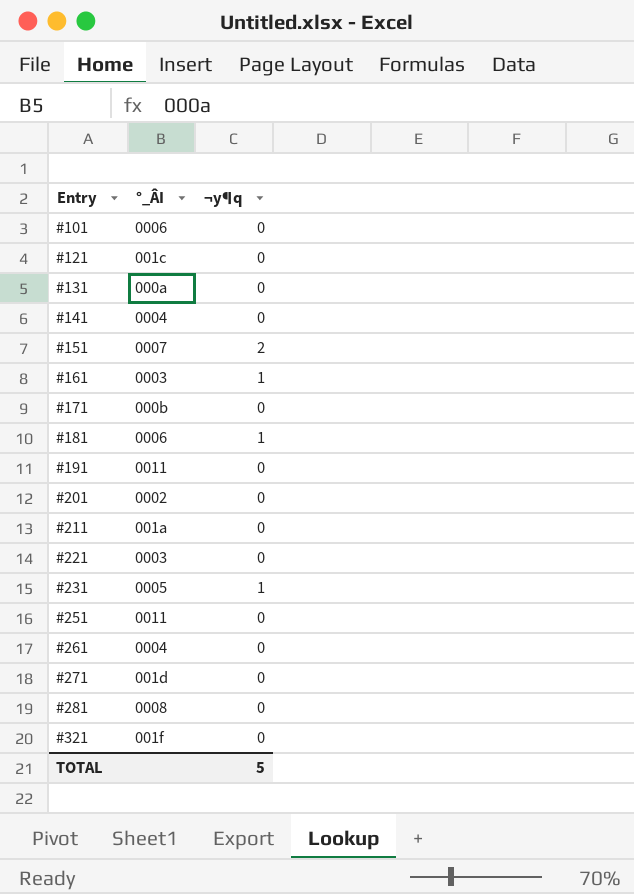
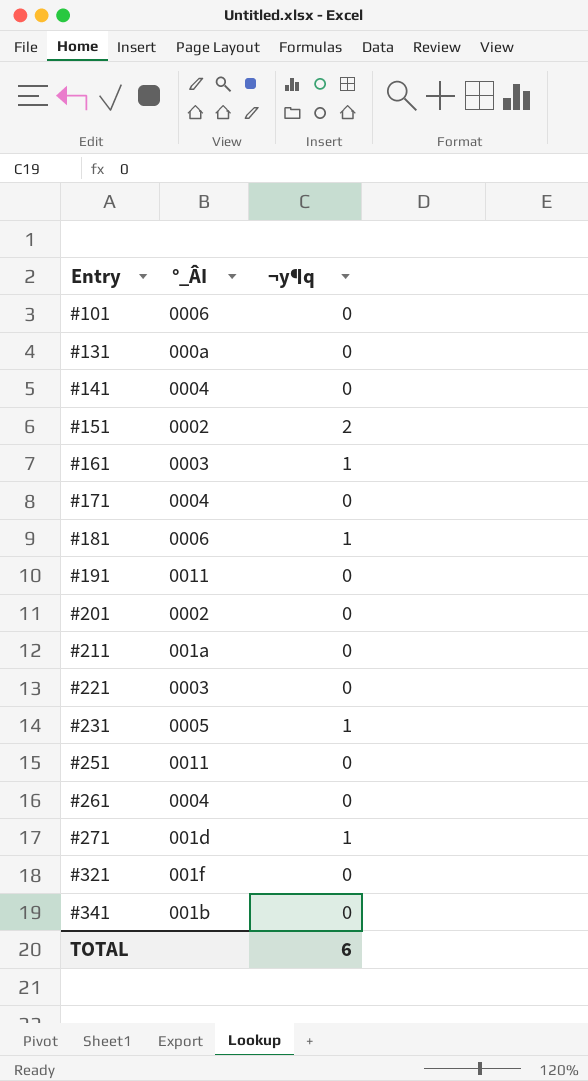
row #121: 001c | 0 -> none
row #281: 0008 | 0 -> none
#151 | °_ÂI: 0007 -> 0002
#171 | °_ÂI: 000b -> 0004
#271 | ¬y¶q: 0 -> 1
row #341: none -> 001b | 0
TOTAL | ¬y¶q: 5 -> 6

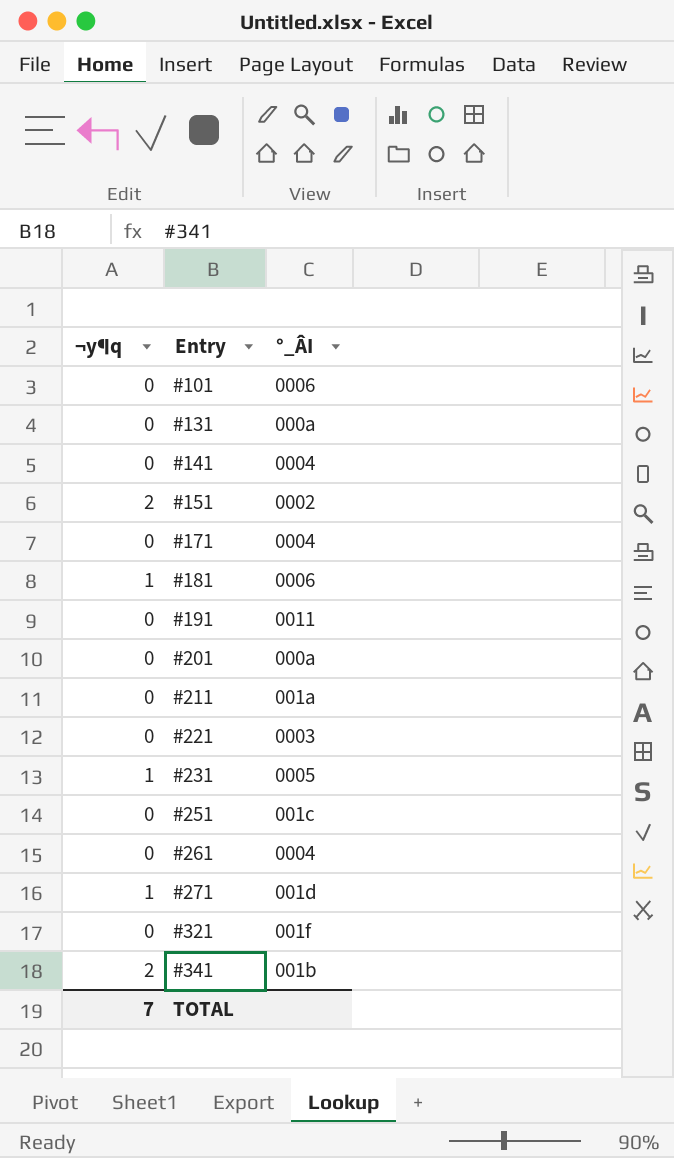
column ¬y¶q | position: 3 -> 1
row #161: 0003 | 1 -> none
#201 | °_ÂI: 0002 -> 000a
#251 | °_ÂI: 0011 -> 001c
#341 | ¬y¶q: 0 -> 2
TOTAL | ¬y¶q: 6 -> 7

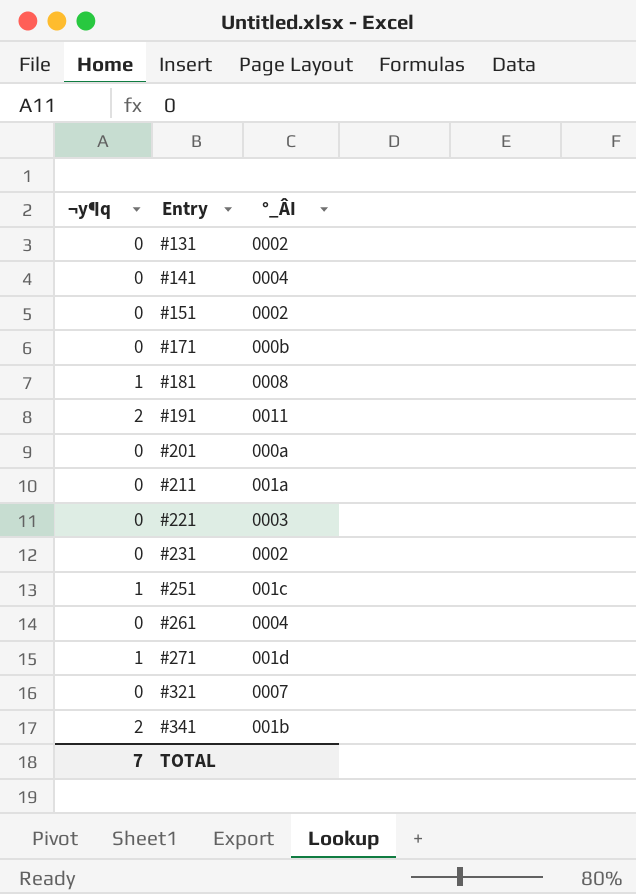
row #101: 0 | 0006 -> none
#131 | °_ÂI: 000a -> 0002
#151 | ¬y¶q: 2 -> 0
#171 | °_ÂI: 0004 -> 000b
#181 | °_ÂI: 0006 -> 0008
#191 | ¬y¶q: 0 -> 2
#231 | ¬y¶q: 1 -> 0
#231 | °_ÂI: 0005 -> 0002
#251 | ¬y¶q: 0 -> 1
#321 | °_ÂI: 001f -> 0007

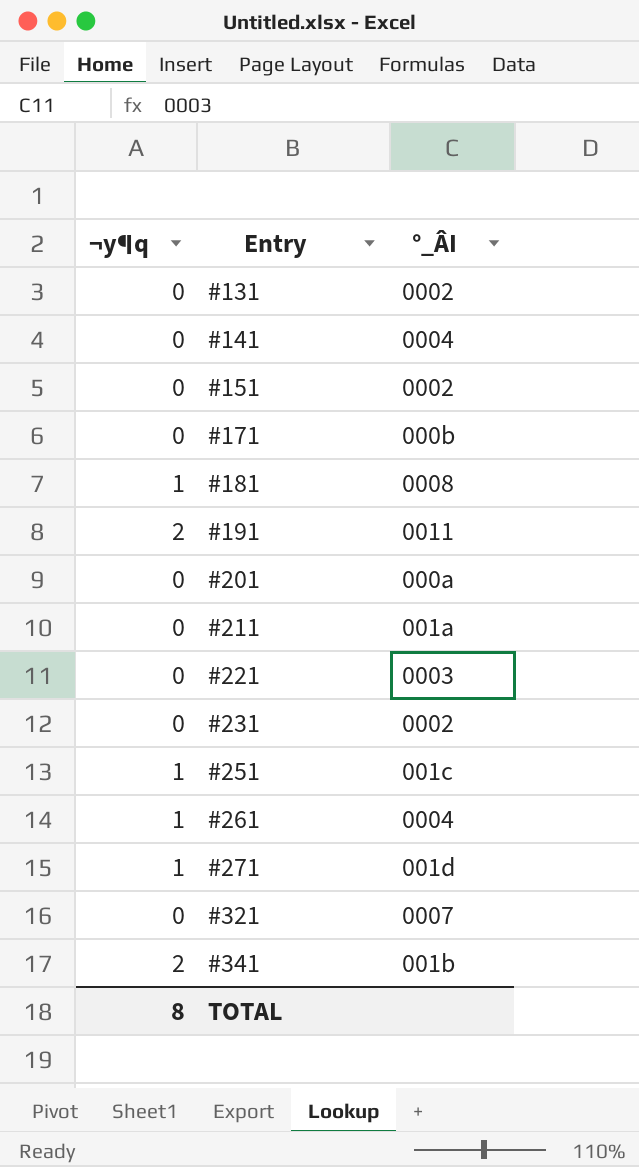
#261 | ¬y¶q: 0 -> 1
TOTAL | ¬y¶q: 7 -> 8

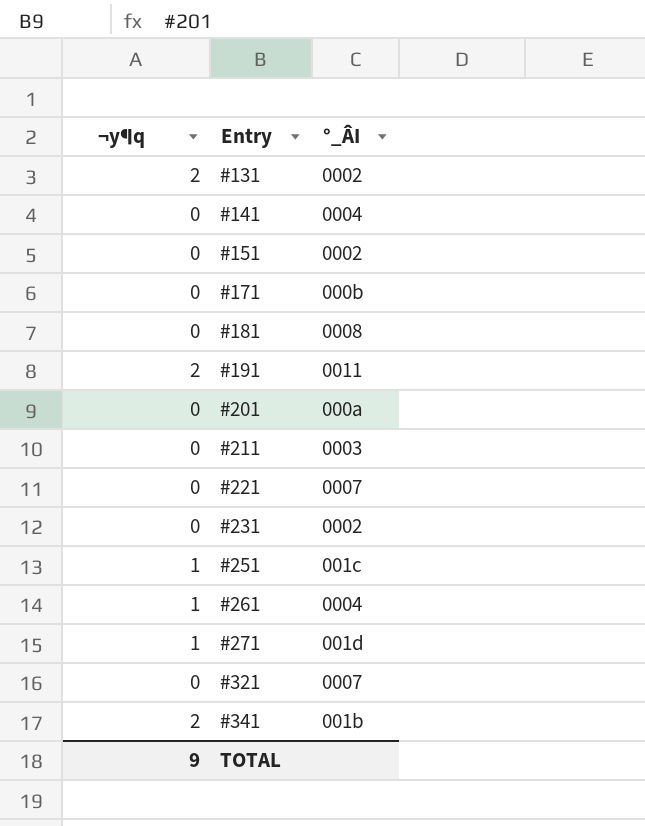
#131 | ¬y¶q: 0 -> 2
#181 | ¬y¶q: 1 -> 0
#211 | °_ÂI: 001a -> 0003
#221 | °_ÂI: 0003 -> 0007
TOTAL | ¬y¶q: 8 -> 9

